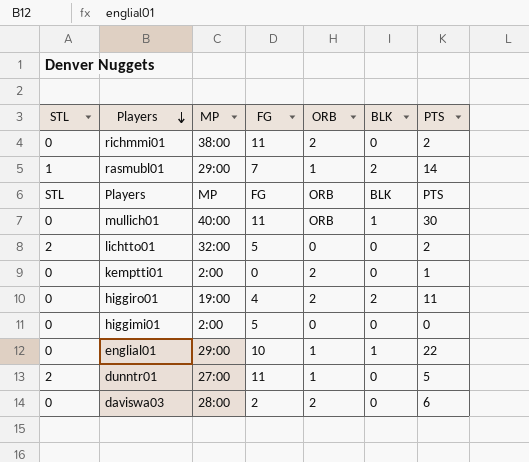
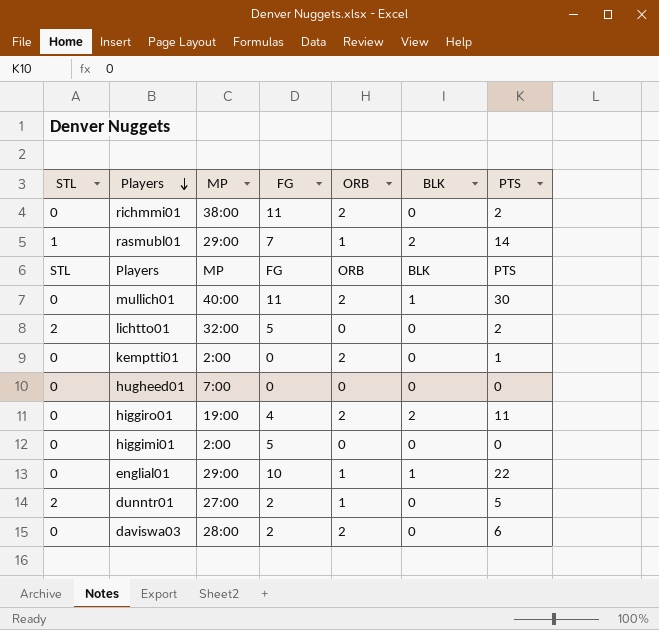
mullich01 | ORB: ORB -> 2
row hugheed01: none -> 0 | 7:00 | 0 | 0 | 0 | 0
dunntr01 | FG: 11 -> 2

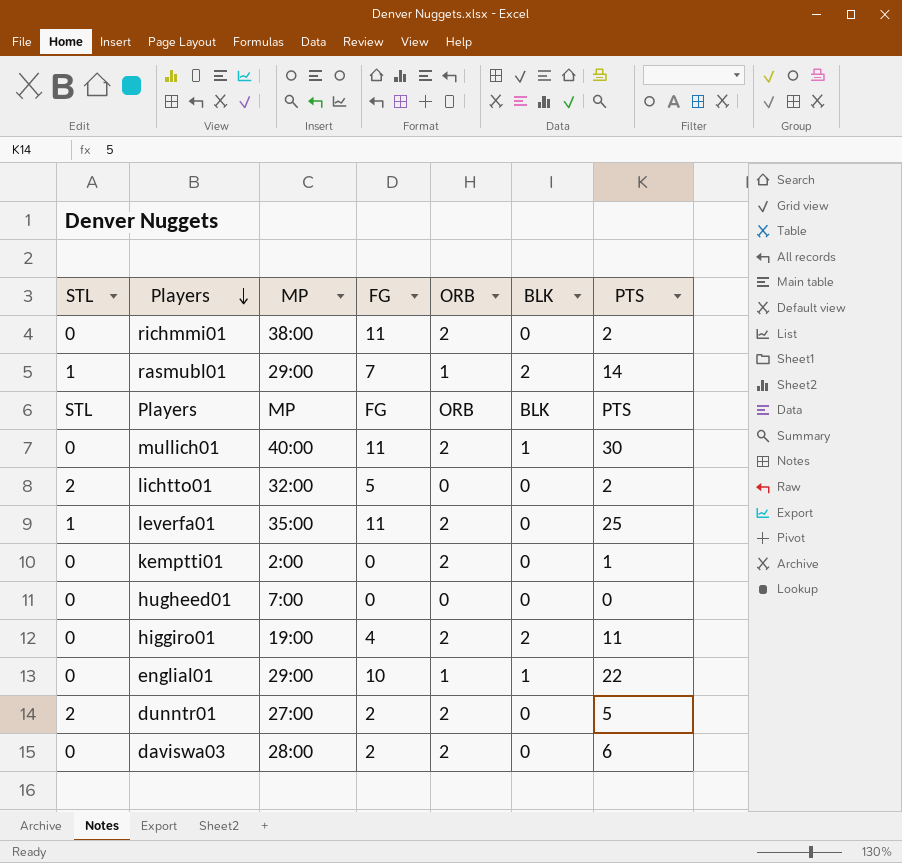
row higgimi01: 0 | 2:00 | 5 | 0 | 0 | 0 -> none
row leverfa01: none -> 1 | 35:00 | 11 | 2 | 0 | 25
dunntr01 | ORB: 1 -> 2

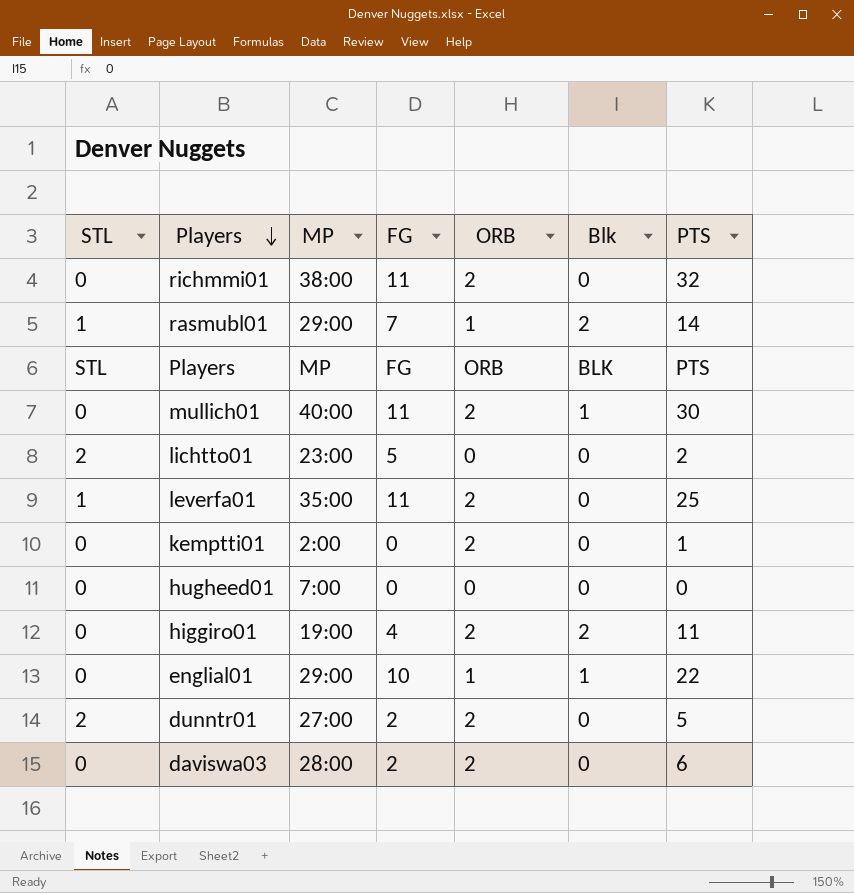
column name: BLK -> Blk
richmmi01 | PTS: 2 -> 32
lichtto01 | MP: 32:00 -> 23:00

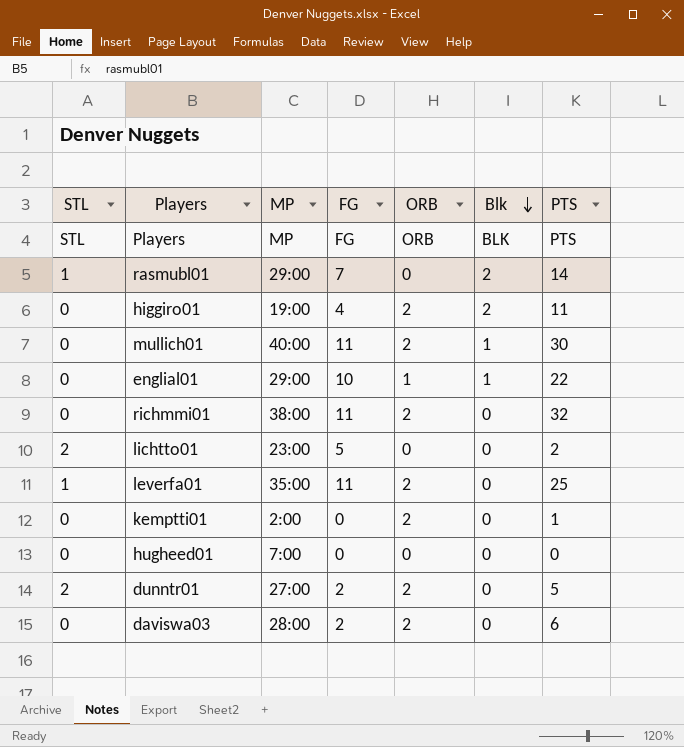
row order: Players descending -> Blk descending
rasmubl01 | ORB: 1 -> 0

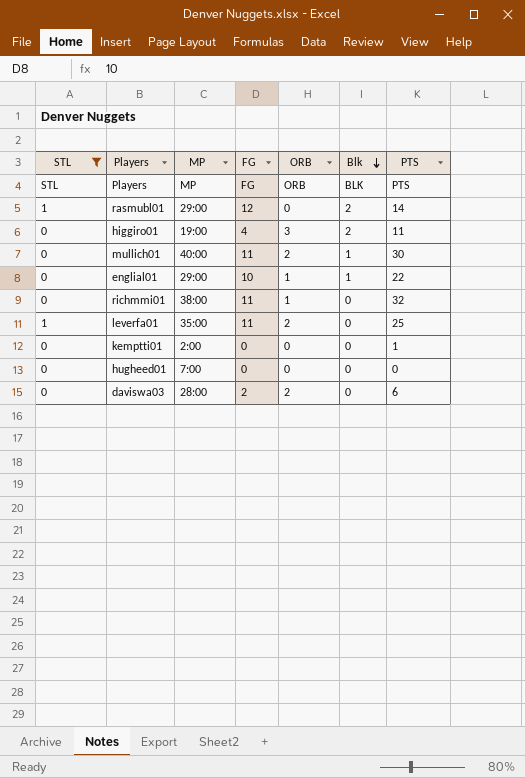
filter: none -> STL != 2
rasmubl01 | FG: 7 -> 12
higgiro01 | ORB: 2 -> 3
richmmi01 | ORB: 2 -> 1
kemptti01 | ORB: 2 -> 0

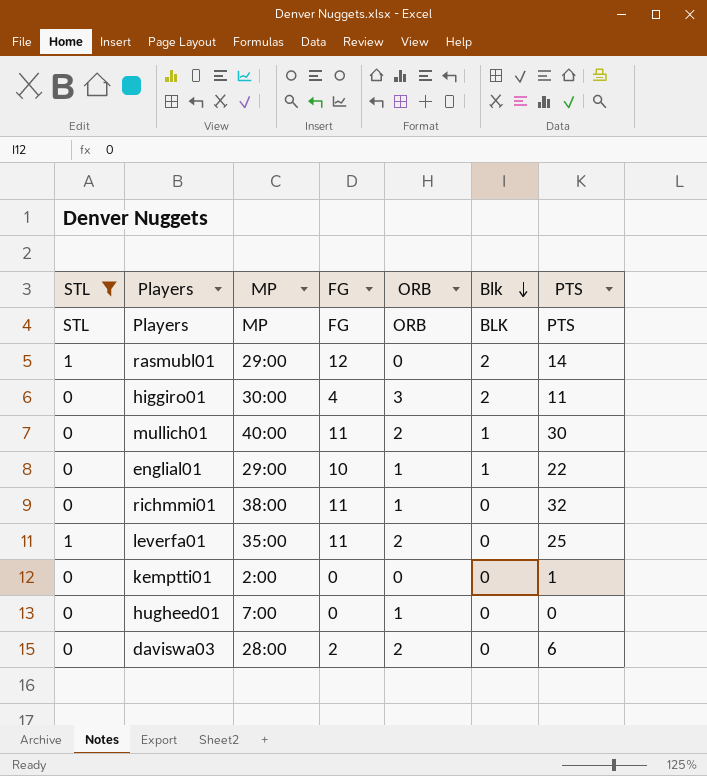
higgiro01 | MP: 19:00 -> 30:00
hugheed01 | ORB: 0 -> 1

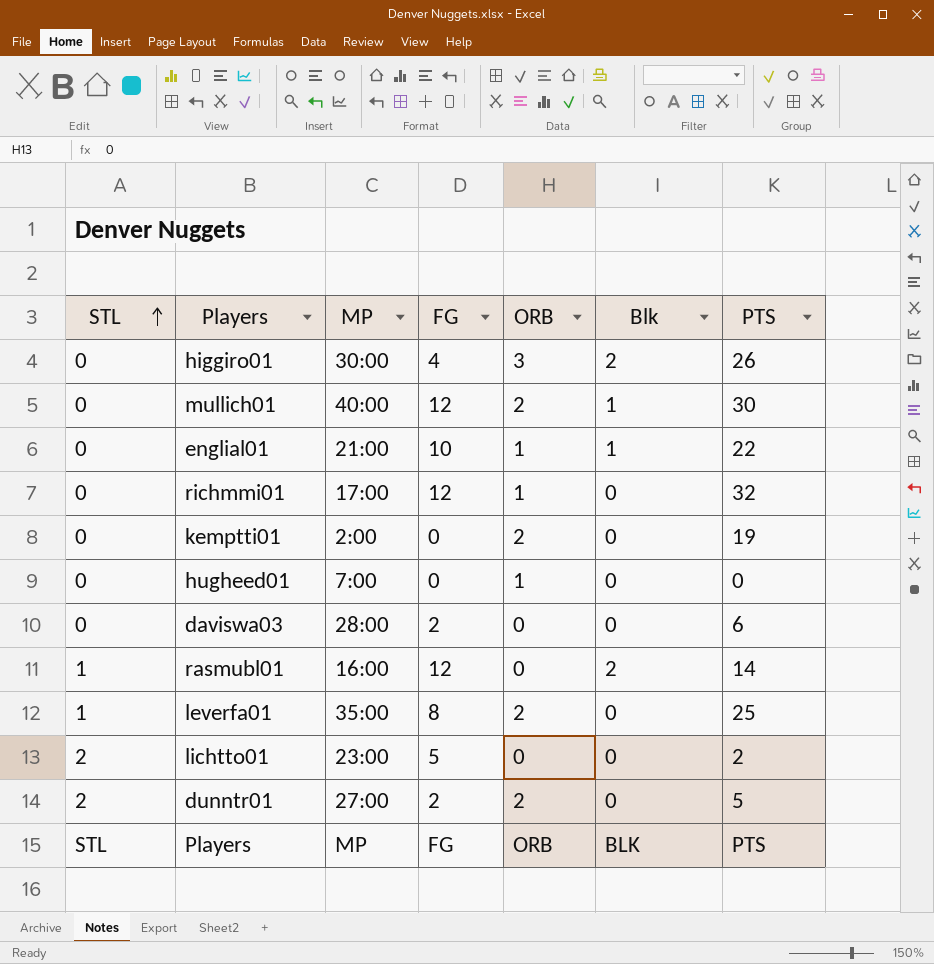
filter: STL != 2 -> none
row order: Blk descending -> STL ascending
higgiro01 | PTS: 11 -> 26
mullich01 | FG: 11 -> 12
englial01 | MP: 29:00 -> 21:00
richmmi01 | MP: 38:00 -> 17:00
richmmi01 | FG: 11 -> 12
kemptti01 | ORB: 0 -> 2
kemptti01 | PTS: 1 -> 19
daviswa03 | ORB: 2 -> 0
rasmubl01 | MP: 29:00 -> 16:00
leverfa01 | FG: 11 -> 8

